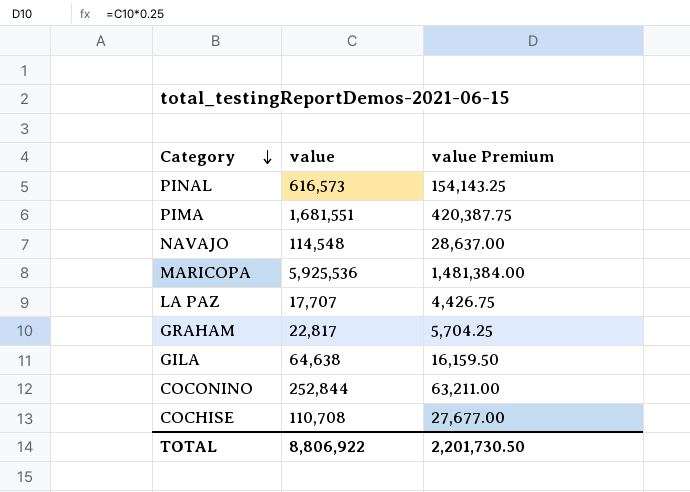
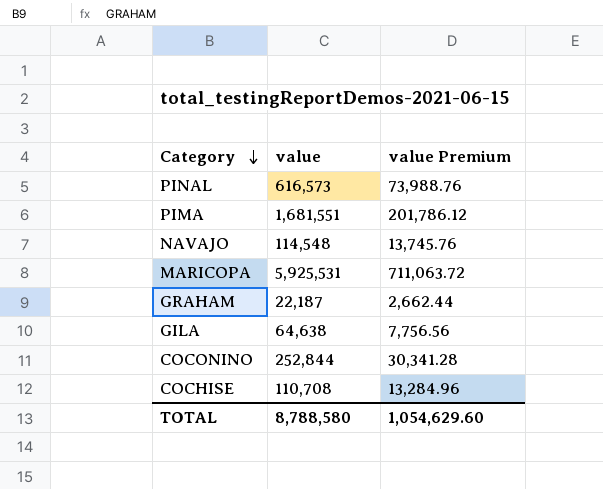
column value Premium | formula: [value] * 0.25 -> [value] * 0.12
row LA PAZ: 17,707 | 4,426.75 -> none
MARICOPA | value: 5,925,536 -> 5,925,531
GRAHAM | value: 22,817 -> 22,187
TOTAL | value: 8,806,922 -> 8,788,580
TOTAL | value Premium: 2,201,730.50 -> 1,054,629.60

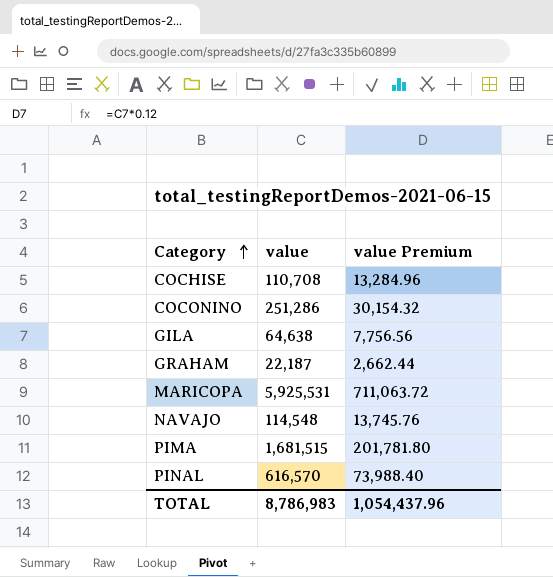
row order: Category descending -> Category ascending
COCONINO | value: 252,844 -> 251,286
COCONINO | value Premium: 30,341.28 -> 30,154.32
PIMA | value: 1,681,551 -> 1,681,515
PIMA | value Premium: 201,786.12 -> 201,781.80
PINAL | value: 616,573 -> 616,570
PINAL | value Premium: 73,988.76 -> 73,988.40
TOTAL | value: 8,788,580 -> 8,786,983
TOTAL | value Premium: 1,054,629.60 -> 1,054,437.96

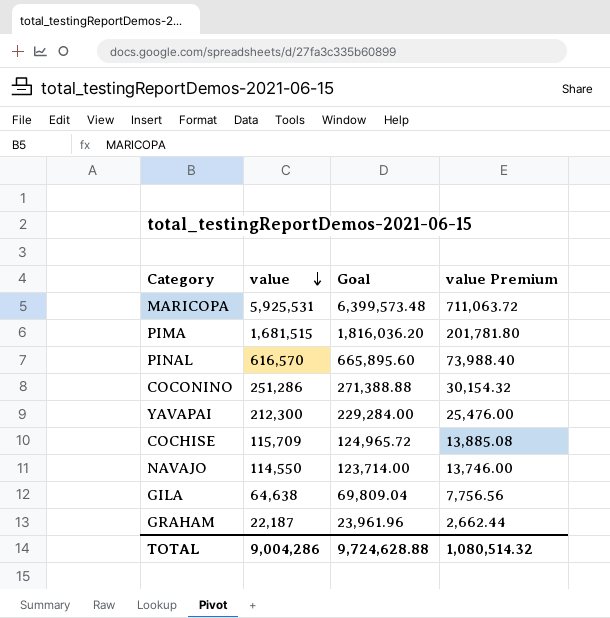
row order: Category ascending -> value descending
column Goal | formula: none -> [value] * 1.08
row YAVAPAI: none -> 212,300 | 229,284.00 | 25,476.00
COCHISE | value: 110,708 -> 115,709
COCHISE | value Premium: 13,284.96 -> 13,885.08
NAVAJO | value: 114,548 -> 114,550
NAVAJO | value Premium: 13,745.76 -> 13,746.00
TOTAL | value: 8,786,983 -> 9,004,286
TOTAL | value Premium: 1,054,437.96 -> 1,080,514.32

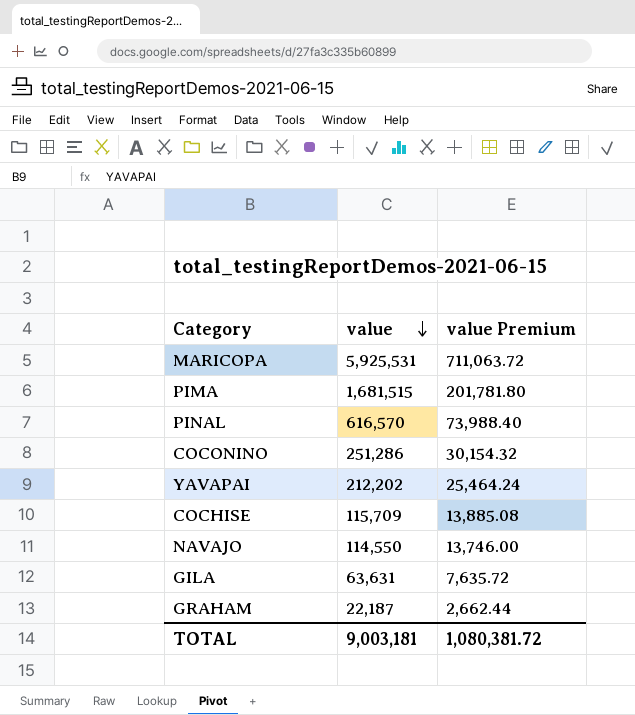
column Goal | formula: [value] * 1.08 -> none
YAVAPAI | value: 212,300 -> 212,202
YAVAPAI | value Premium: 25,476.00 -> 25,464.24
GILA | value: 64,638 -> 63,631
GILA | value Premium: 7,756.56 -> 7,635.72
TOTAL | value: 9,004,286 -> 9,003,181
TOTAL | value Premium: 1,080,514.32 -> 1,080,381.72

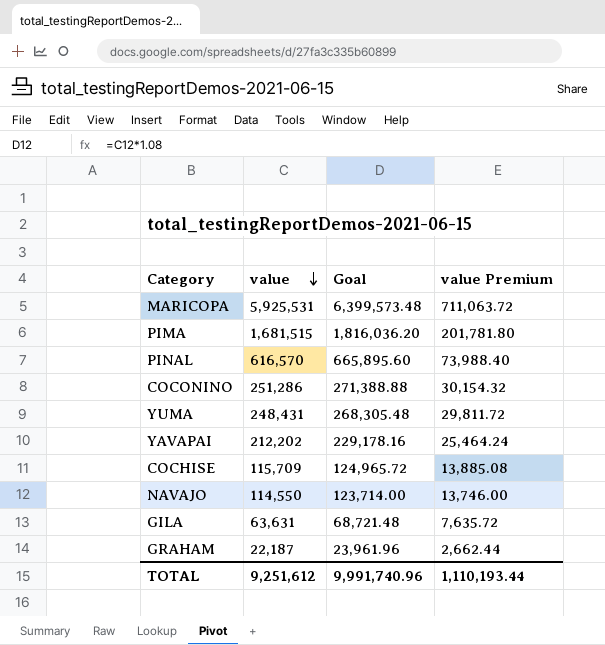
column Goal | formula: none -> [value] * 1.08
row YUMA: none -> 248,431 | 268,305.48 | 29,811.72
TOTAL | value: 9,003,181 -> 9,251,612
TOTAL | value Premium: 1,080,381.72 -> 1,110,193.44

